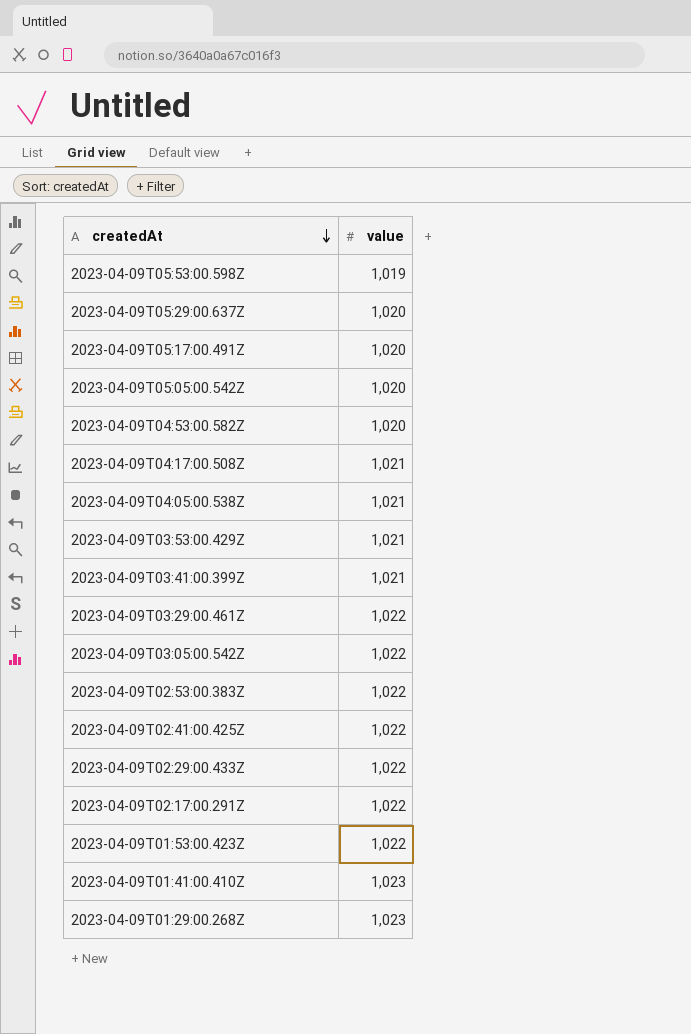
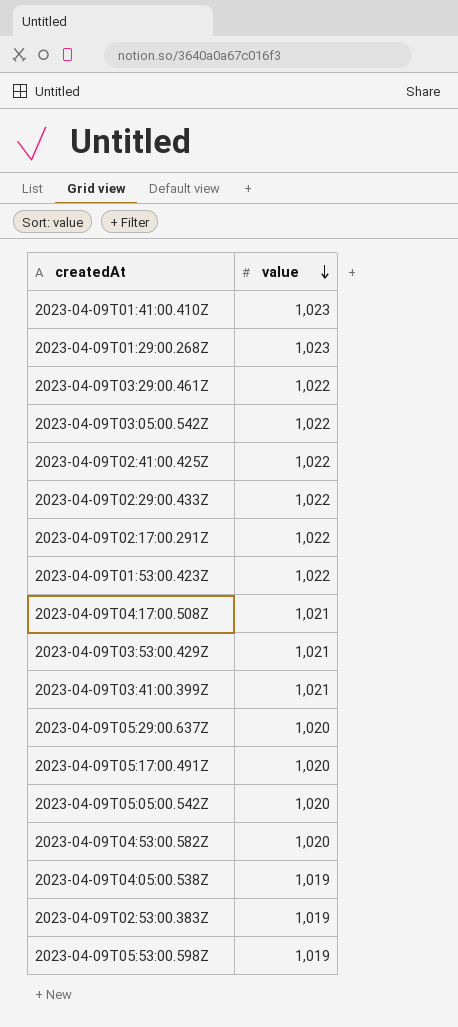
row order: createdAt descending -> value descending
2023-04-09T04:05:00.538Z | value: 1,021 -> 1,019
2023-04-09T02:53:00.383Z | value: 1,022 -> 1,019

